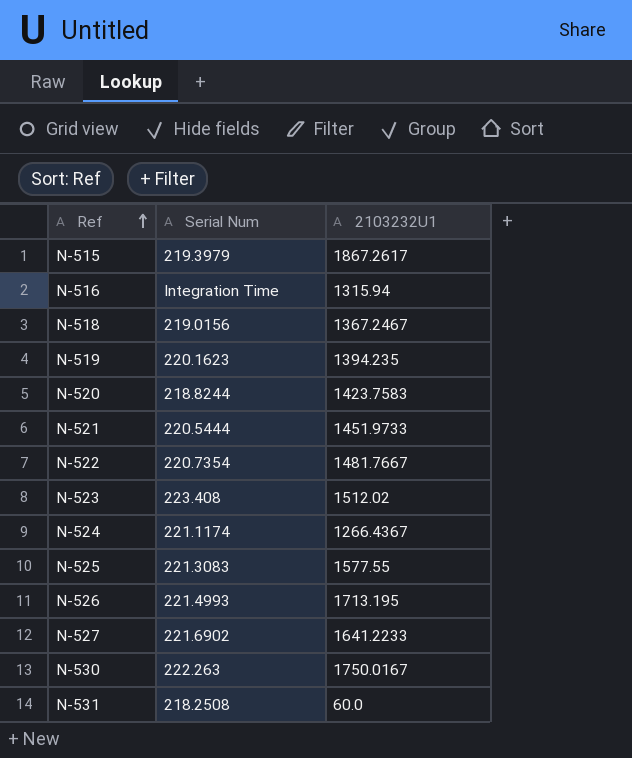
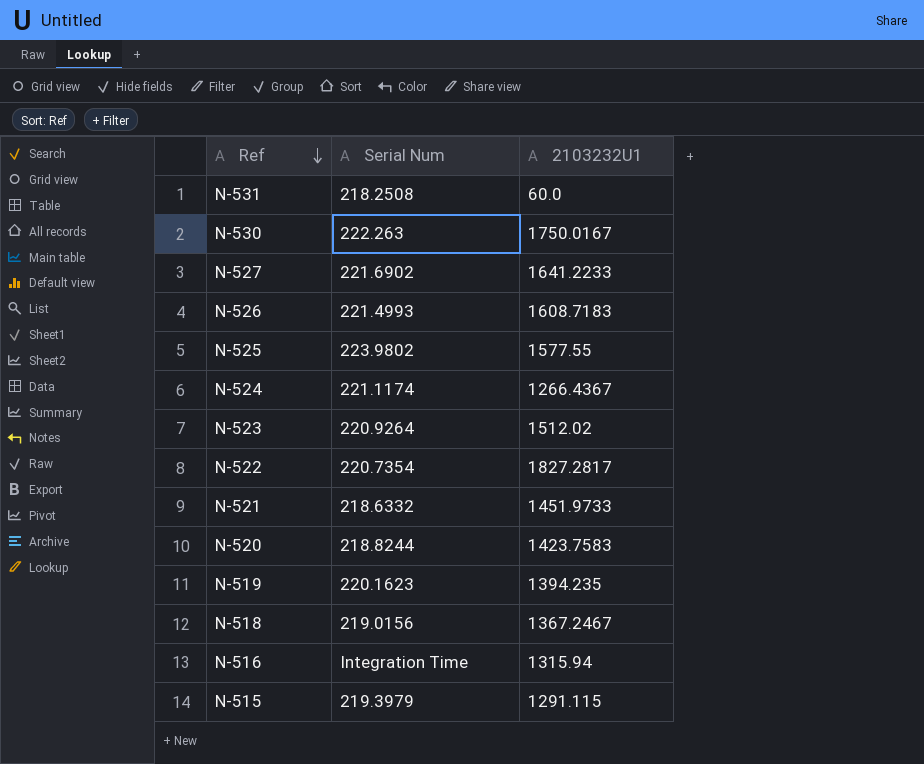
row order: Ref ascending -> Ref descending
N-526 | 2103232U1: 1713.195 -> 1608.7183
N-525 | Serial Num: 221.3083 -> 223.9802
N-523 | Serial Num: 223.408 -> 220.9264
N-522 | 2103232U1: 1481.7667 -> 1827.2817
N-521 | Serial Num: 220.5444 -> 218.6332
N-515 | 2103232U1: 1867.2617 -> 1291.115

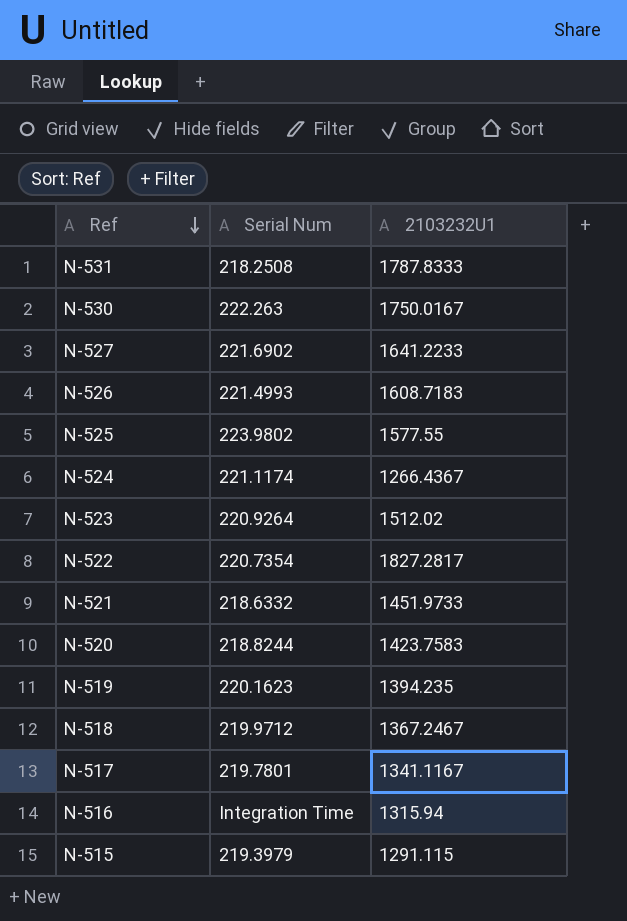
N-531 | 2103232U1: 60.0 -> 1787.8333
N-518 | Serial Num: 219.0156 -> 219.9712
row N-517: none -> 219.7801 | 1341.1167

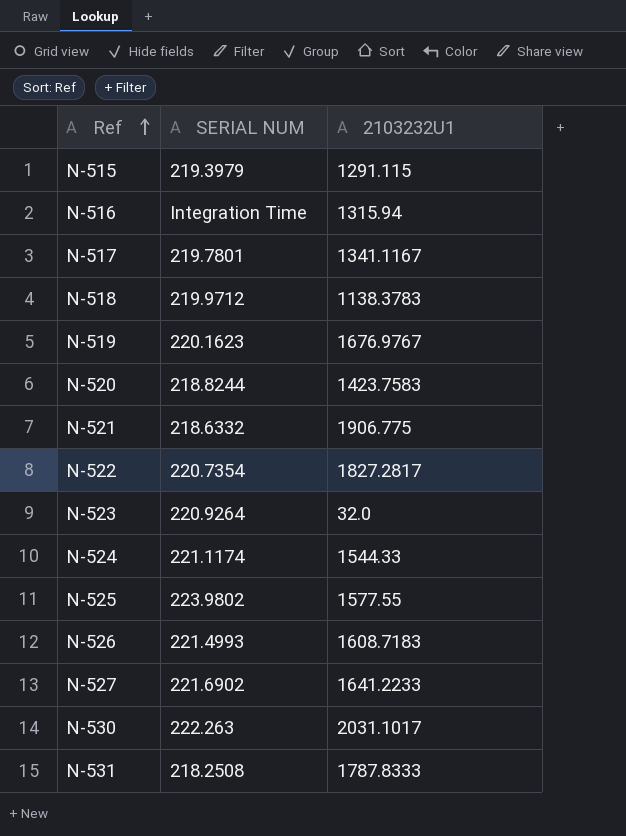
row order: Ref descending -> Ref ascending
column name: Serial Num -> SERIAL NUM
N-518 | 2103232U1: 1367.2467 -> 1138.3783
N-519 | 2103232U1: 1394.235 -> 1676.9767
N-521 | 2103232U1: 1451.9733 -> 1906.775
N-523 | 2103232U1: 1512.02 -> 32.0
N-524 | 2103232U1: 1266.4367 -> 1544.33
N-530 | 2103232U1: 1750.0167 -> 2031.1017

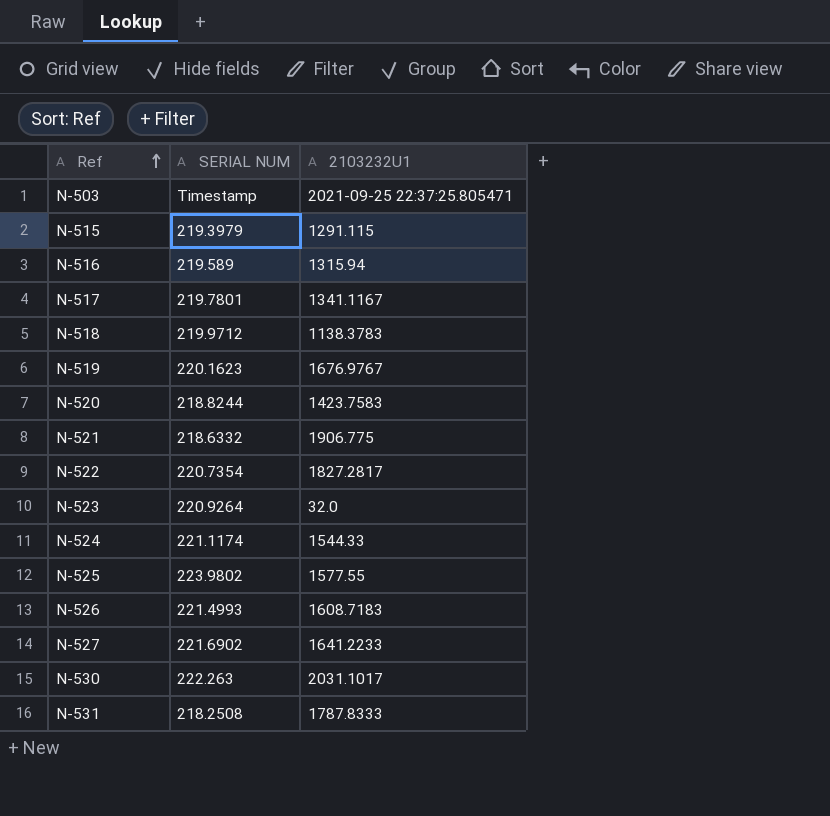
row N-503: none -> Timestamp | 2021-09-25 22:37:25.805471
N-516 | SERIAL NUM: Integration Time -> 219.589

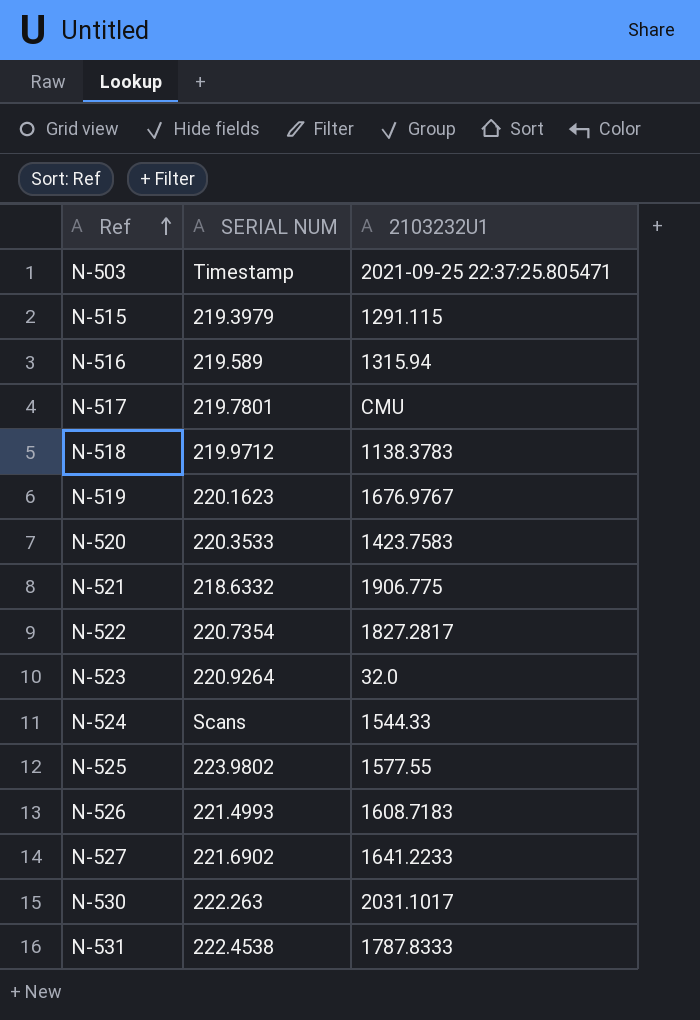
N-517 | 2103232U1: 1341.1167 -> CMU
N-520 | SERIAL NUM: 218.8244 -> 220.3533
N-524 | SERIAL NUM: 221.1174 -> Scans
N-531 | SERIAL NUM: 218.2508 -> 222.4538

